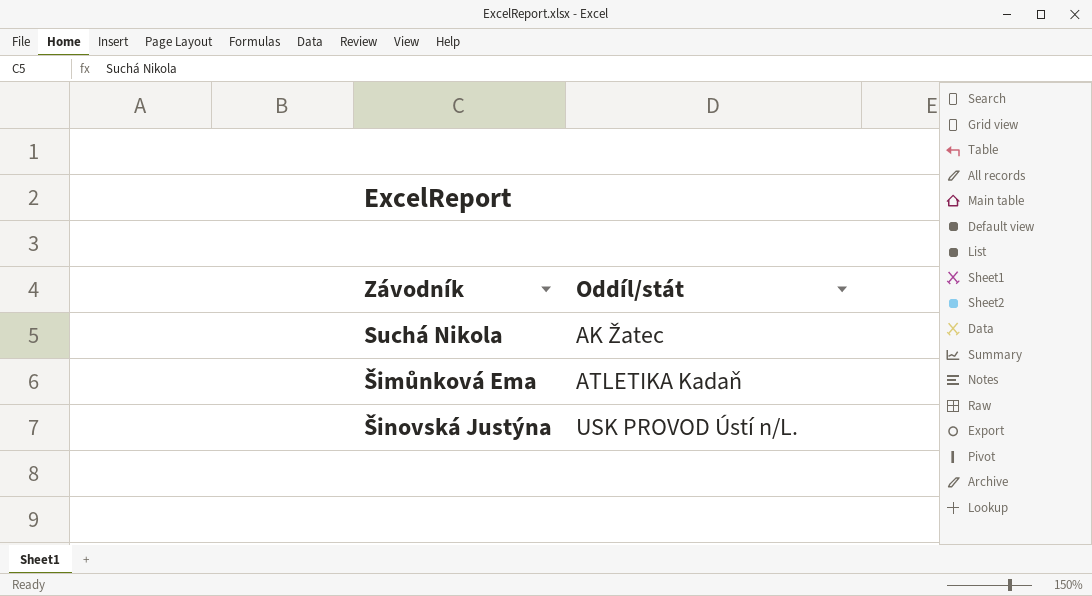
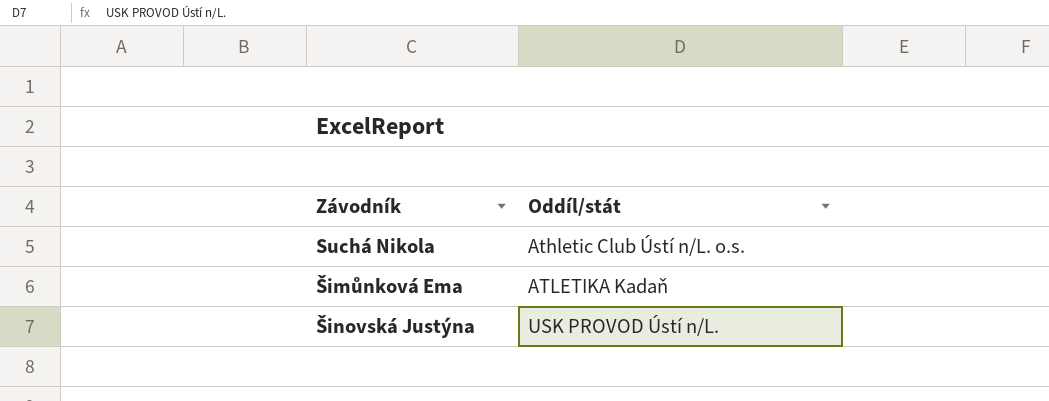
Suchá Nikola | Oddíl/stát: AK Žatec -> Athletic Club Ústí n/L. o.s.

